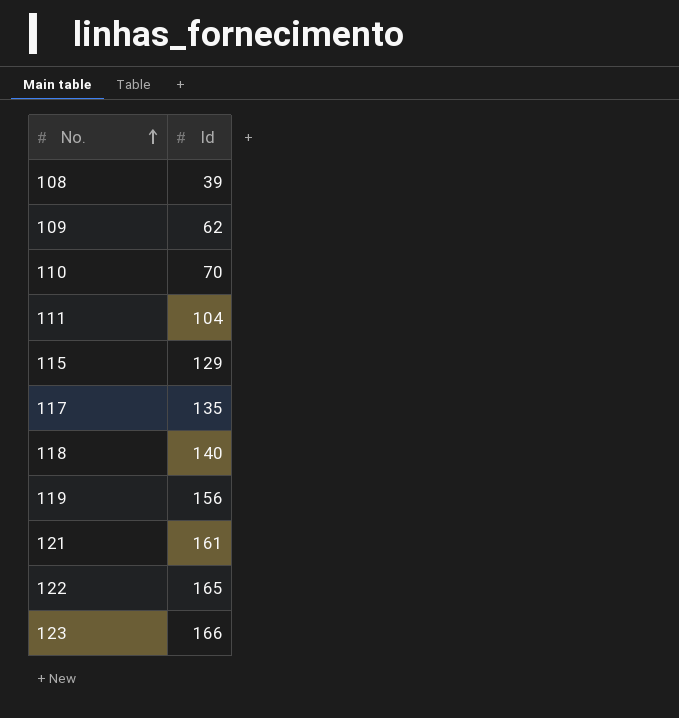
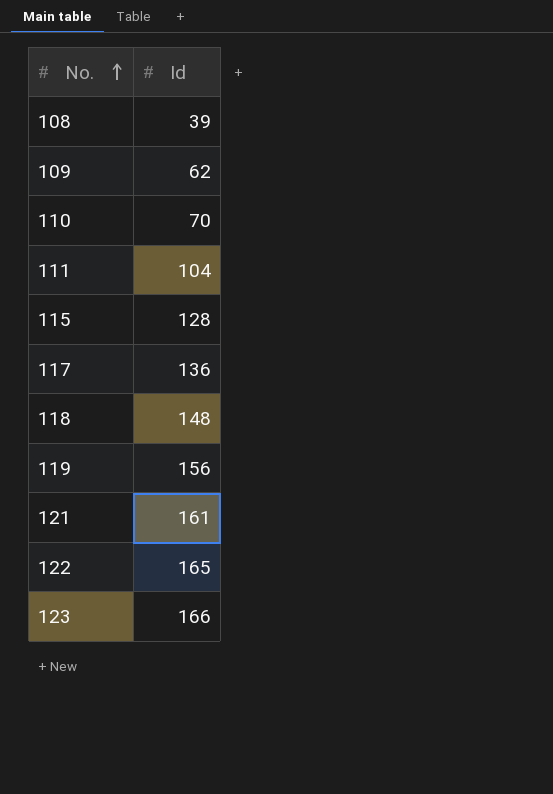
115 | Id: 129 -> 128
117 | Id: 135 -> 136
118 | Id: 140 -> 148

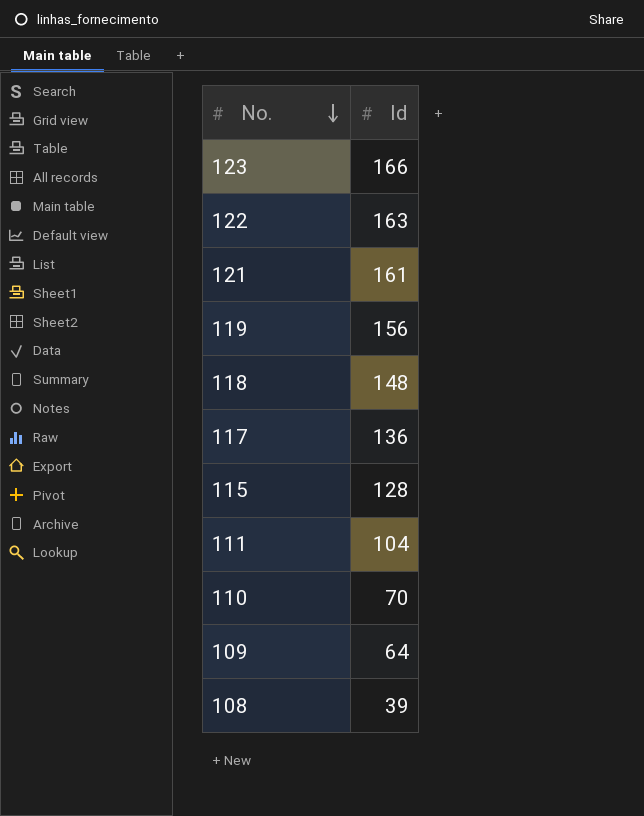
row order: No. ascending -> No. descending
122 | Id: 165 -> 163
109 | Id: 62 -> 64

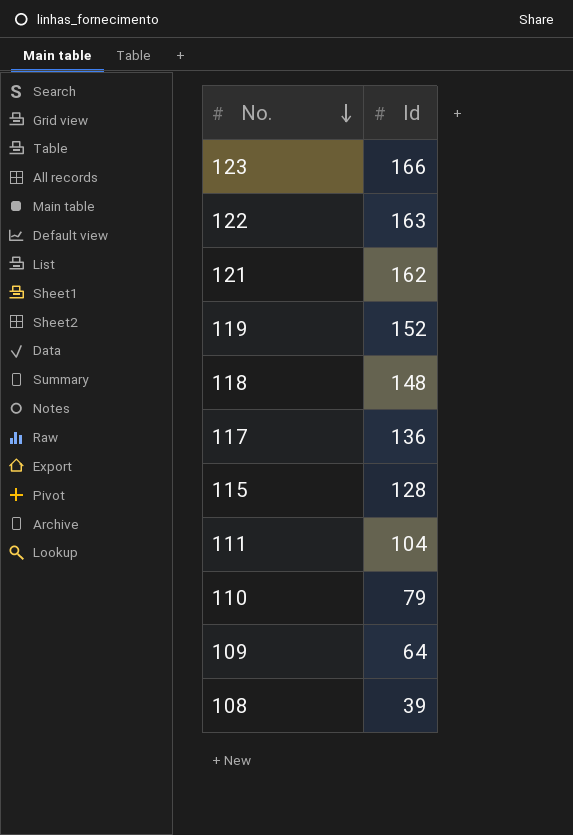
121 | Id: 161 -> 162
119 | Id: 156 -> 152
110 | Id: 70 -> 79

